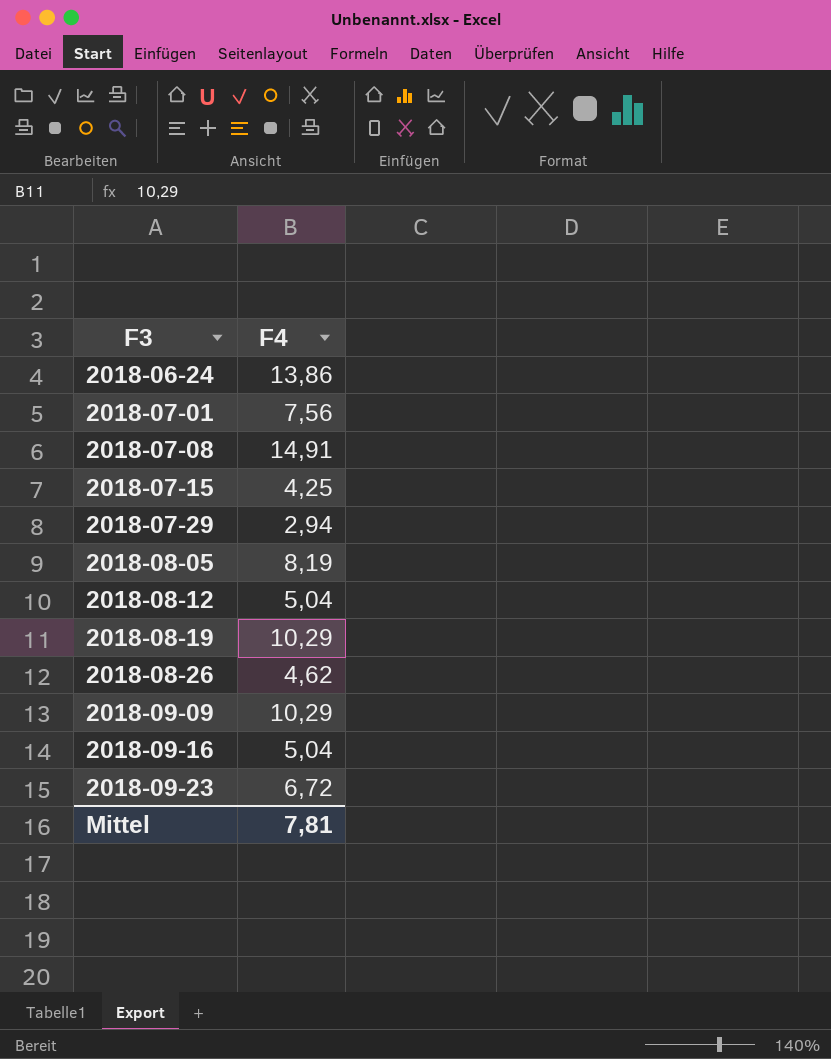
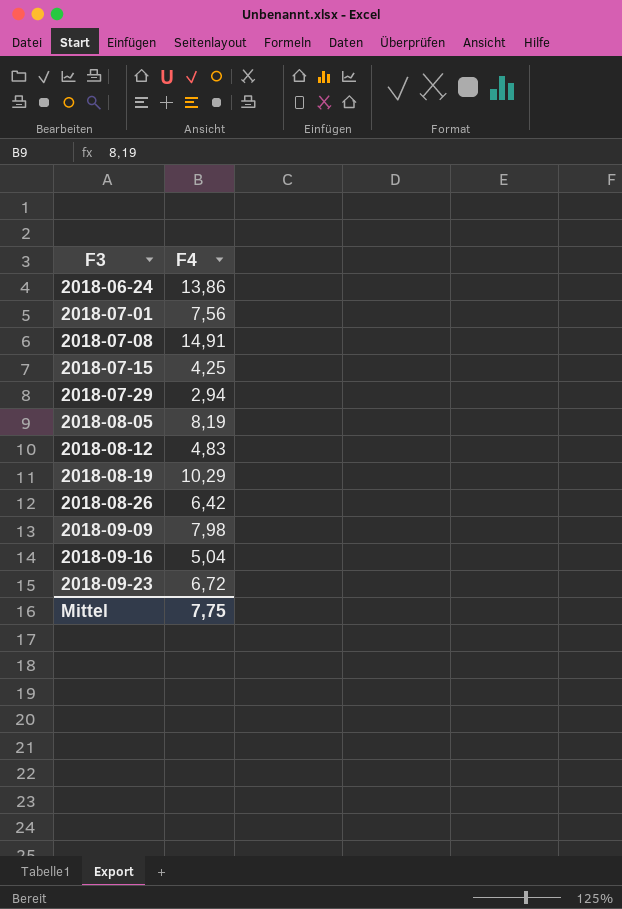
2018-08-12 | F4: 5,04 -> 4,83
2018-08-26 | F4: 4,62 -> 6,42
2018-09-09 | F4: 10,29 -> 7,98
Mittel | F4: 7,81 -> 7,75

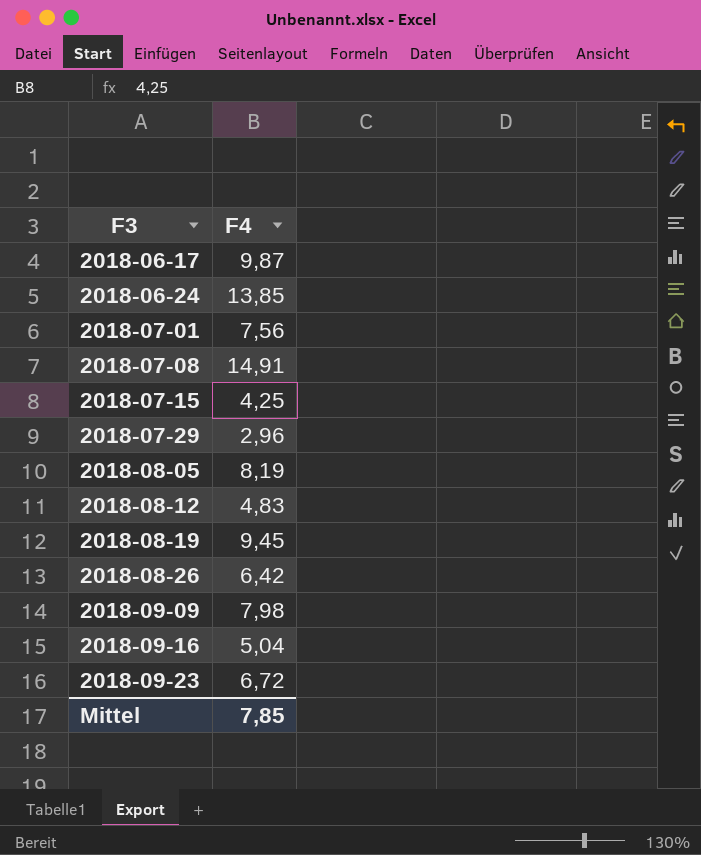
row 2018-06-17: none -> 9,87
2018-06-24 | F4: 13,86 -> 13,85
2018-07-29 | F4: 2,94 -> 2,96
2018-08-19 | F4: 10,29 -> 9,45
Mittel | F4: 7,75 -> 7,85

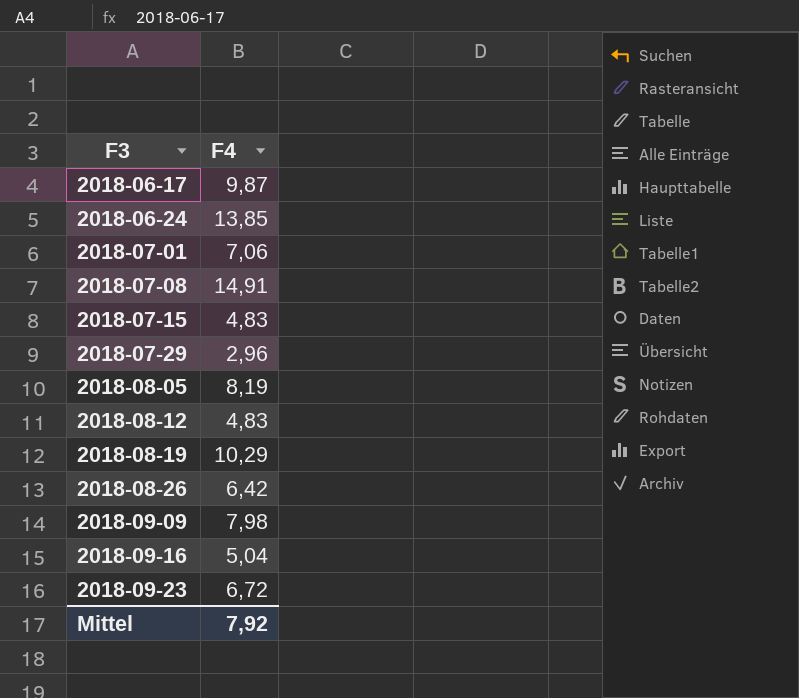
2018-07-01 | F4: 7,56 -> 7,06
2018-07-15 | F4: 4,25 -> 4,83
2018-08-19 | F4: 9,45 -> 10,29
Mittel | F4: 7,85 -> 7,92

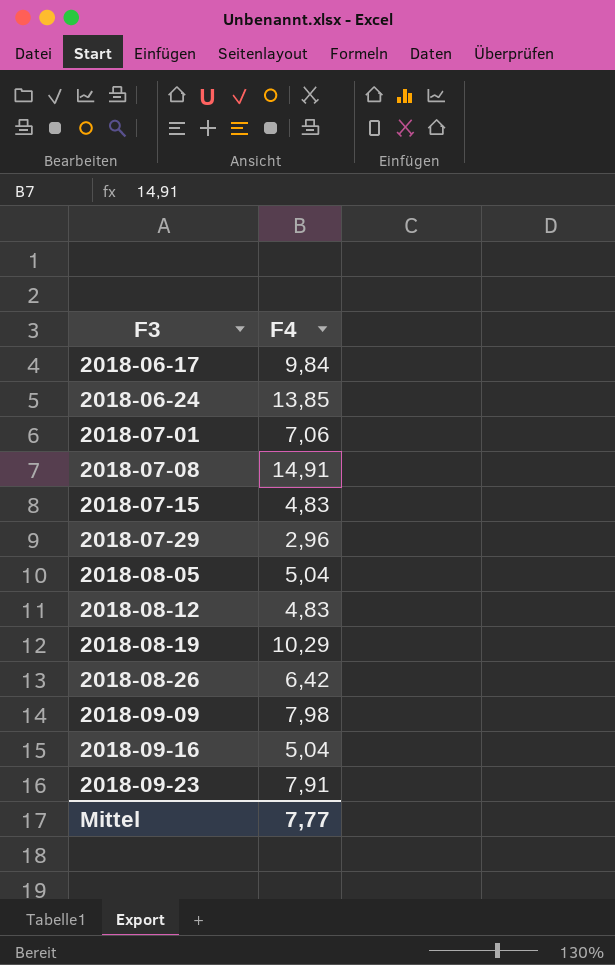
2018-06-17 | F4: 9,87 -> 9,84
2018-08-05 | F4: 8,19 -> 5,04
2018-09-23 | F4: 6,72 -> 7,91
Mittel | F4: 7,92 -> 7,77

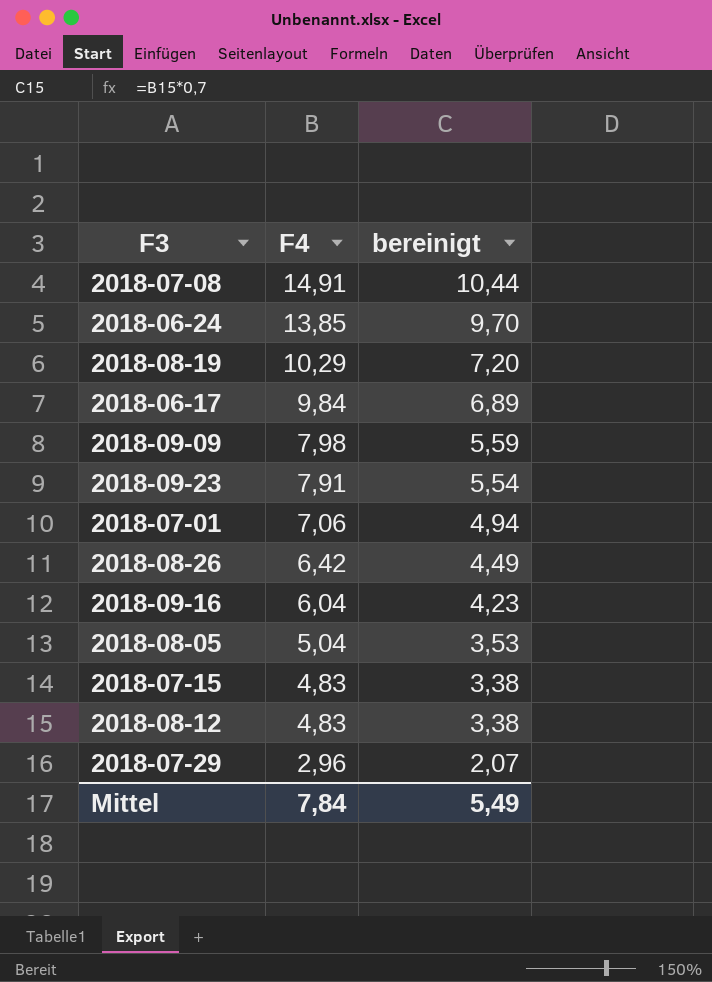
row order: F3 ascending -> F4 descending
column bereinigt | formula: none -> [F4] * 0,7
2018-09-16 | F4: 5,04 -> 6,04
Mittel | F4: 7,77 -> 7,84

